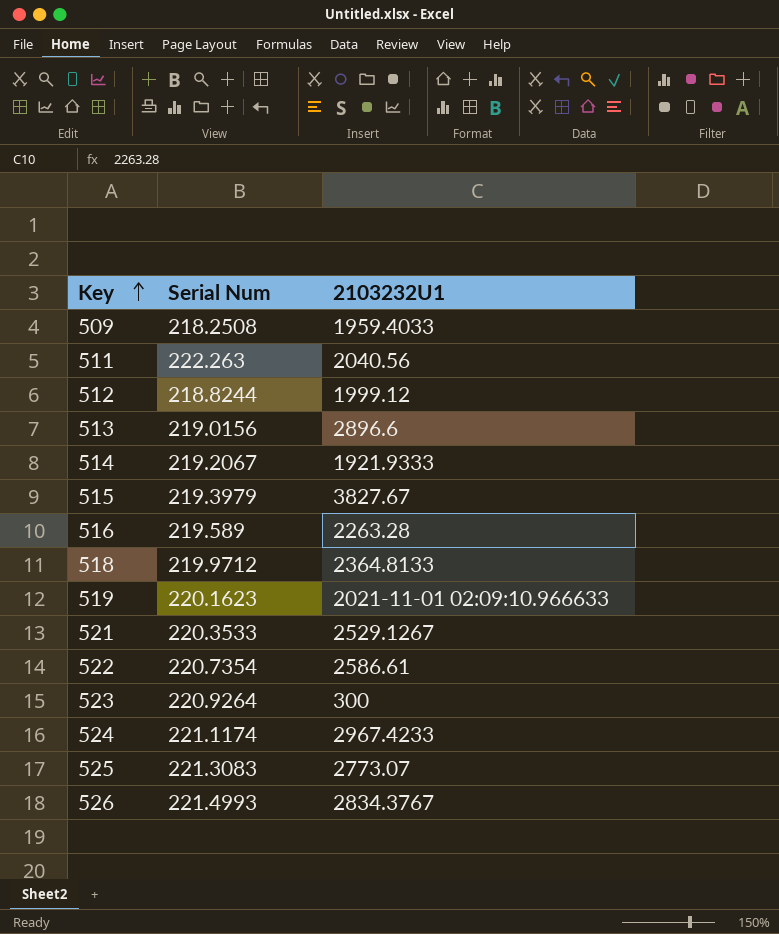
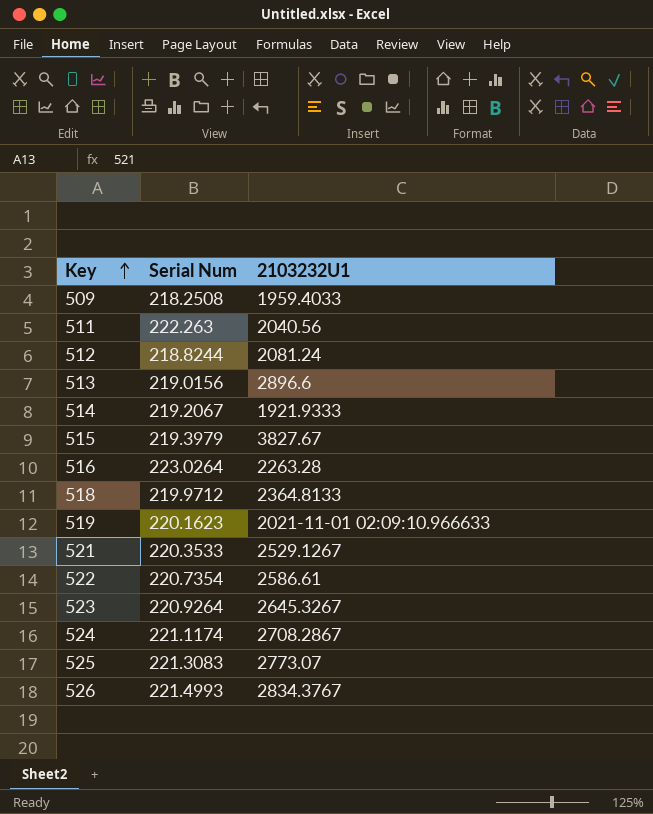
512 | 2103232U1: 1999.12 -> 2081.24
516 | Serial Num: 219.589 -> 223.0264
523 | 2103232U1: 300 -> 2645.3267
524 | 2103232U1: 2967.4233 -> 2708.2867

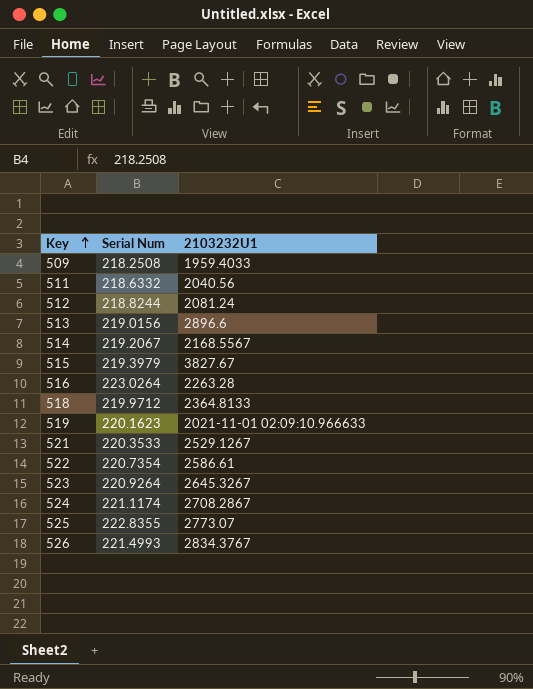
511 | Serial Num: 222.263 -> 218.6332
514 | 2103232U1: 1921.9333 -> 2168.5567
525 | Serial Num: 221.3083 -> 222.8355

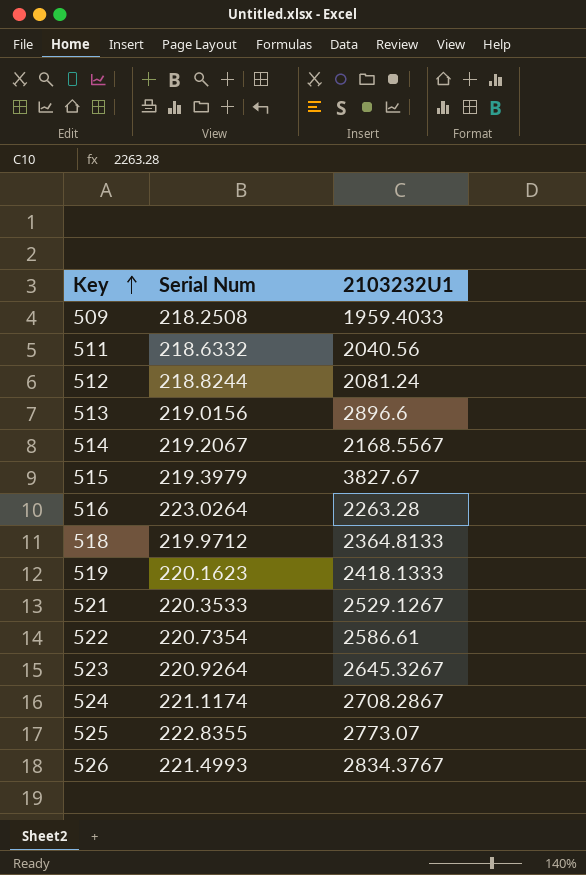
519 | 2103232U1: 2021-11-01 02:09:10.966633 -> 2418.1333

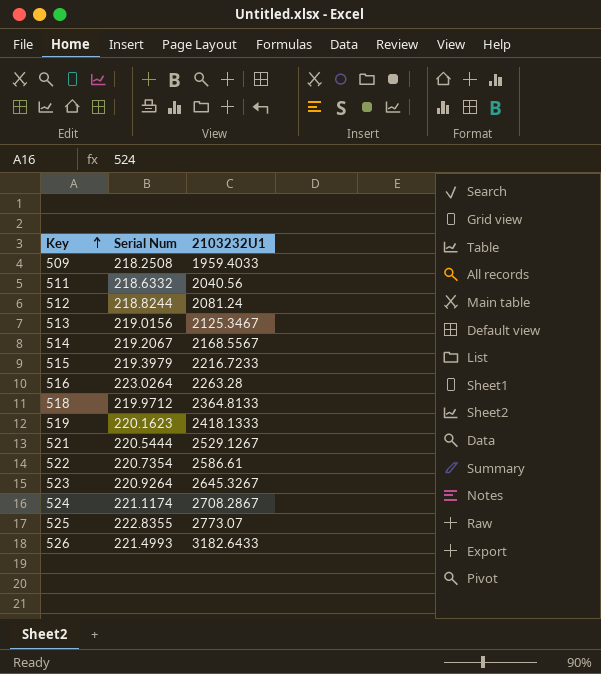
513 | 2103232U1: 2896.6 -> 2125.3467
515 | 2103232U1: 3827.67 -> 2216.7233
521 | Serial Num: 220.3533 -> 220.5444
526 | 2103232U1: 2834.3767 -> 3182.6433

